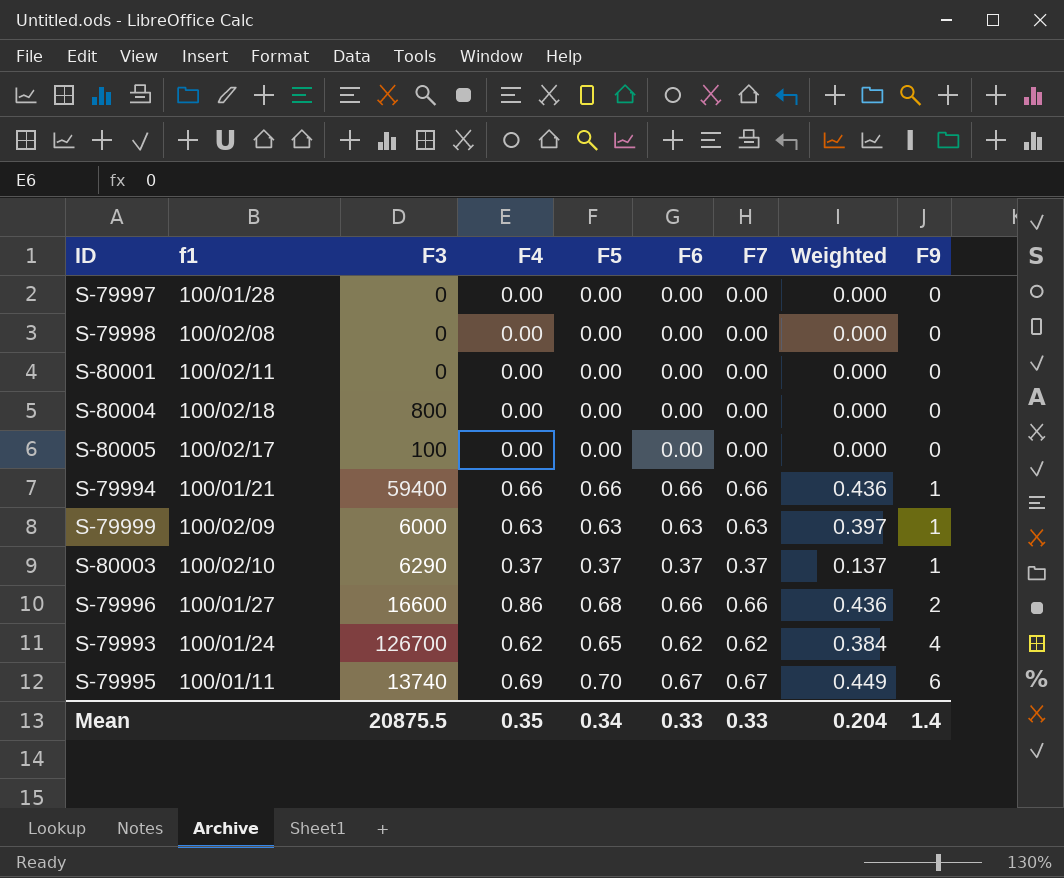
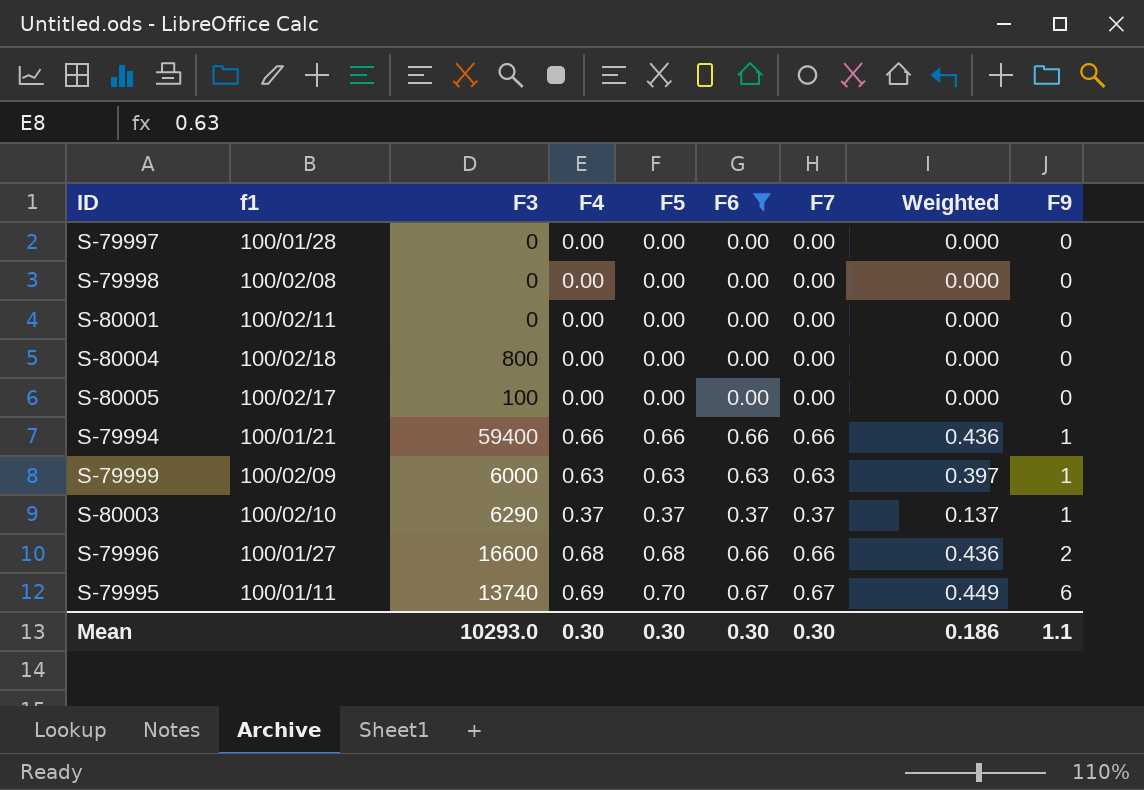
filter: none -> F6 != 0.62
S-79996 | F4: 0.86 -> 0.68
Mean | F3: 20875.5 -> 10293.0
Mean | F4: 0.35 -> 0.30
Mean | F5: 0.34 -> 0.30
Mean | F6: 0.33 -> 0.30
Mean | F7: 0.33 -> 0.30
Mean | Weighted: 0.204 -> 0.186
Mean | F9: 1.4 -> 1.1

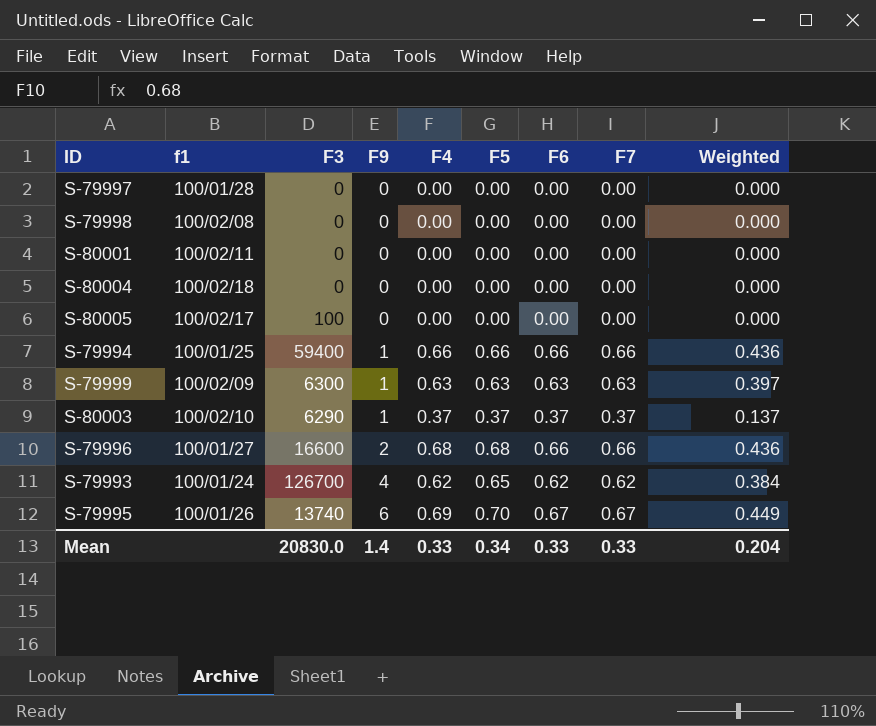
filter: F6 != 0.62 -> none
column F9 | position: 9 -> 4
S-80004 | F3: 800 -> 0
S-79994 | f1: 100/01/21 -> 100/01/25
S-79999 | F3: 6000 -> 6300
S-79995 | f1: 100/01/11 -> 100/01/26
Mean | F3: 10293.0 -> 20830.0
Mean | F9: 1.1 -> 1.4
Mean | F4: 0.30 -> 0.33
Mean | F5: 0.30 -> 0.34
Mean | F6: 0.30 -> 0.33
Mean | F7: 0.30 -> 0.33
Mean | Weighted: 0.186 -> 0.204

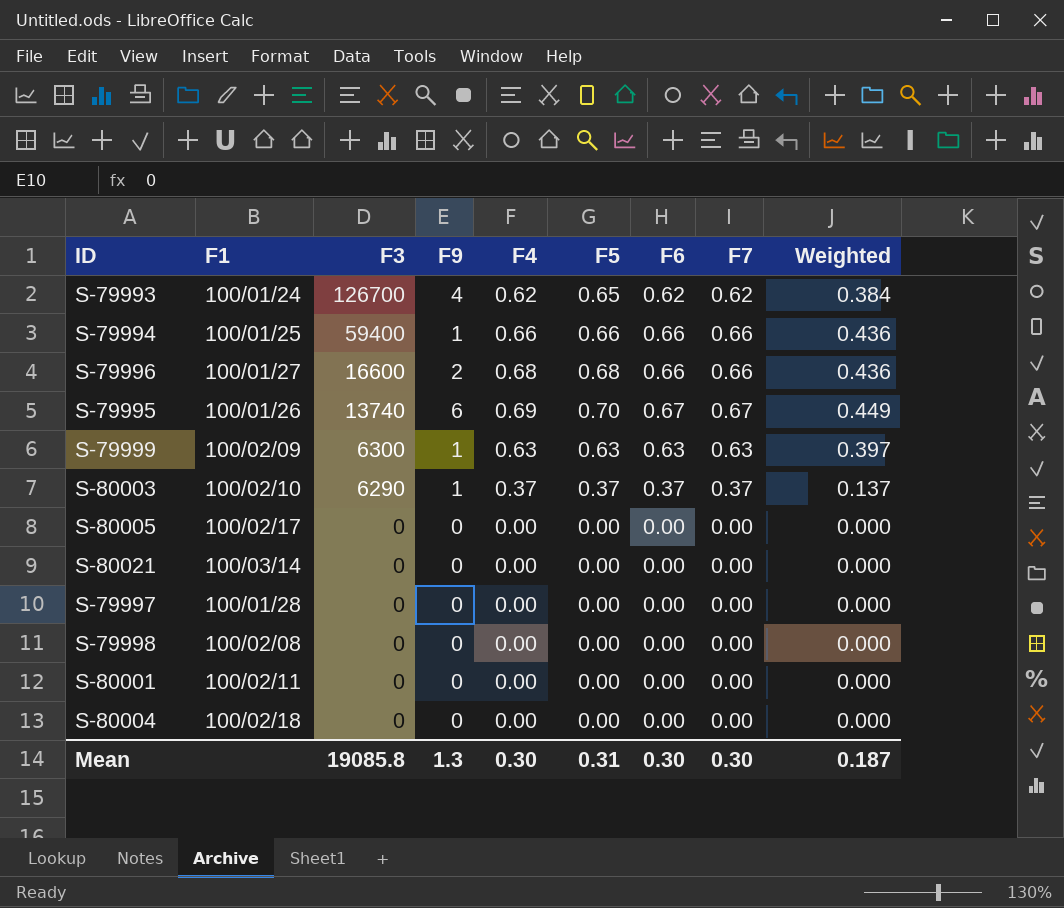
row order: F9 ascending -> F3 descending
column name: f1 -> F1
S-80005 | F3: 100 -> 0
row S-80021: none -> 100/03/14 | 0 | 0 | 0.00 | 0.00 | 0.00 | 0.00 | 0.000
Mean | F3: 20830.0 -> 19085.8
Mean | F9: 1.4 -> 1.3
Mean | F4: 0.33 -> 0.30
Mean | F5: 0.34 -> 0.31
Mean | F6: 0.33 -> 0.30
Mean | F7: 0.33 -> 0.30
Mean | Weighted: 0.204 -> 0.187

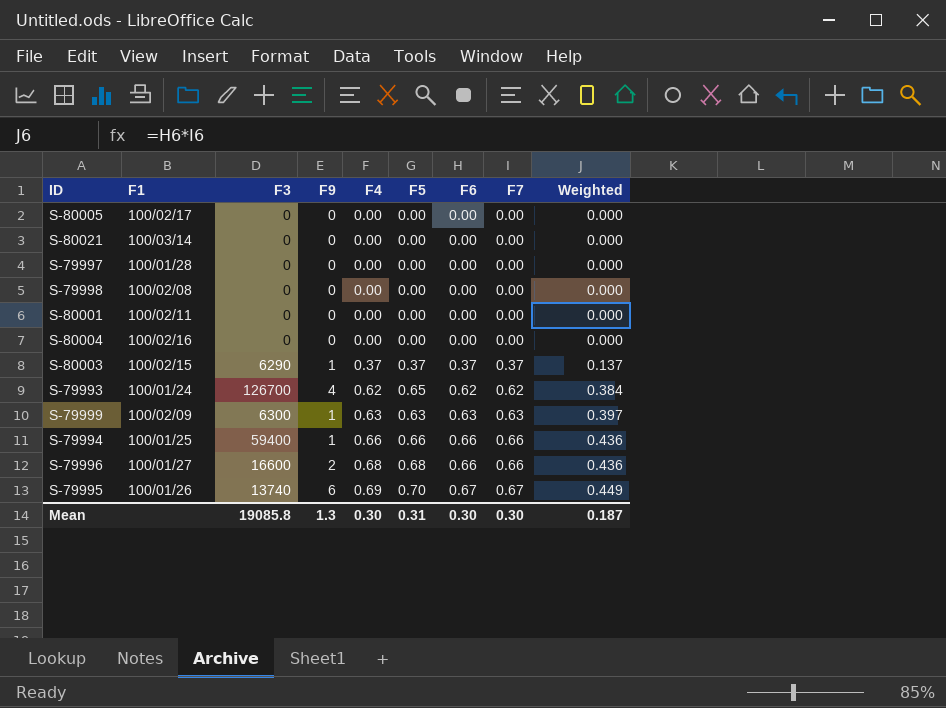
row order: F3 descending -> F4 ascending
S-80004 | F1: 100/02/18 -> 100/02/16
S-80003 | F1: 100/02/10 -> 100/02/15

